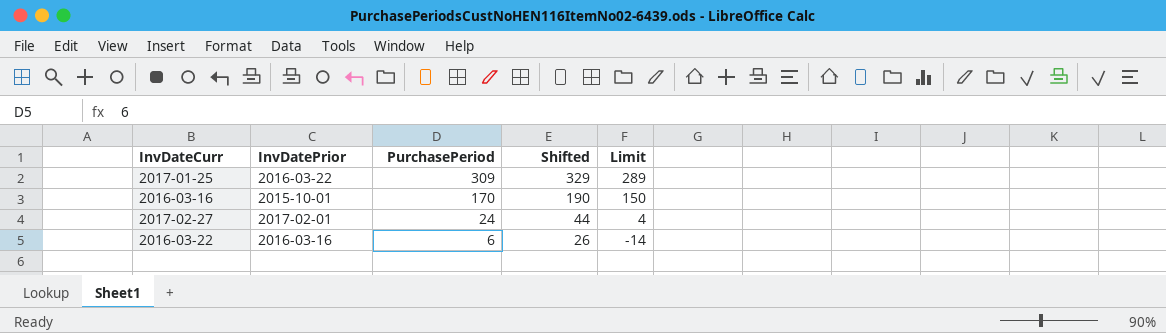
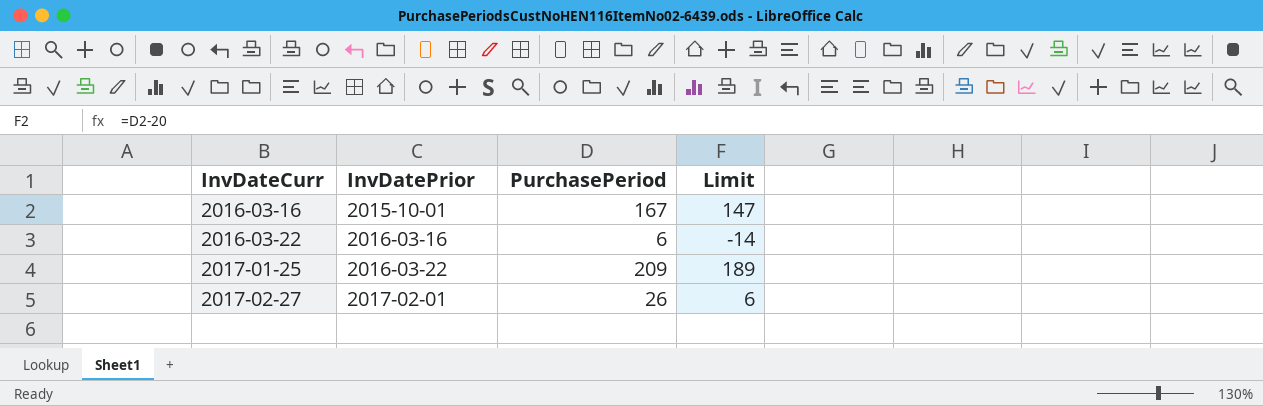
row order: PurchasePeriod descending -> InvDateCurr ascending
column Shifted | formula: [PurchasePeriod] + 20 -> none
2016-03-16 | PurchasePeriod: 170 -> 167
2016-03-16 | Limit: 150 -> 147
2017-01-25 | PurchasePeriod: 309 -> 209
2017-01-25 | Limit: 289 -> 189
2017-02-27 | PurchasePeriod: 24 -> 26
2017-02-27 | Limit: 4 -> 6

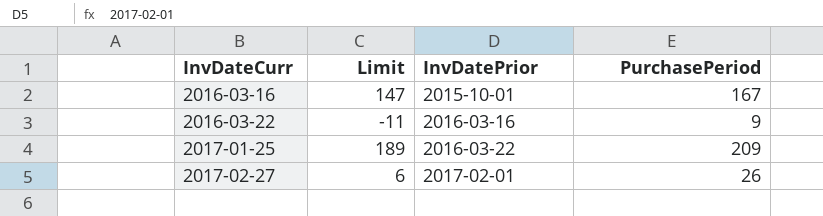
column Limit | position: 4 -> 2
2016-03-22 | Limit: -14 -> -11
2016-03-22 | PurchasePeriod: 6 -> 9

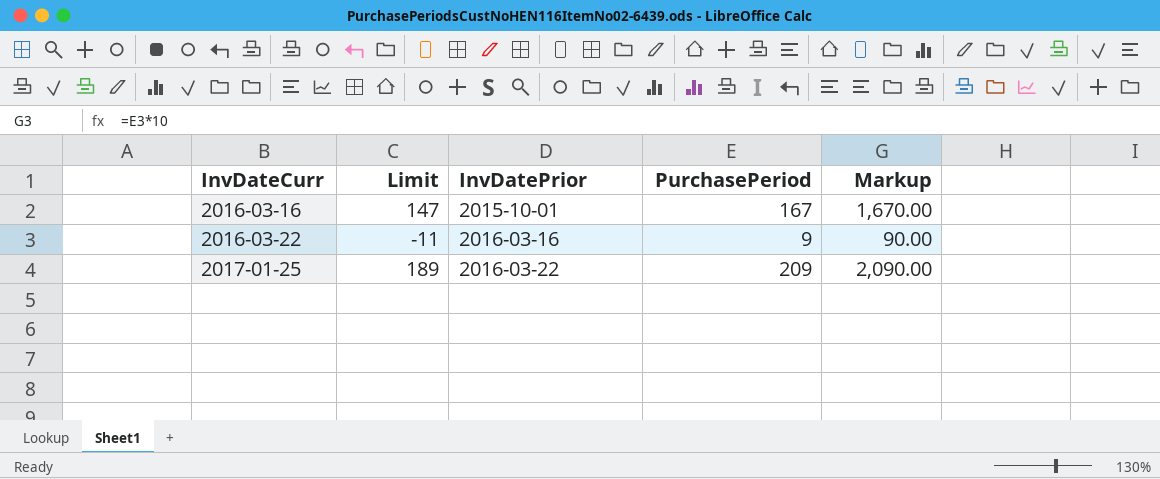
column Markup | formula: none -> [PurchasePeriod] * 10
row 2017-02-27: 6 | 2017-02-01 | 26 -> none

